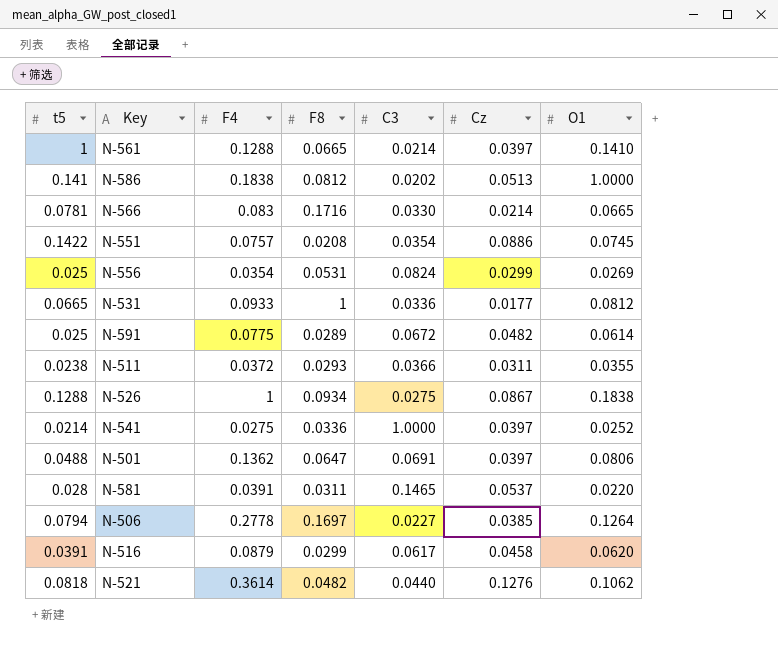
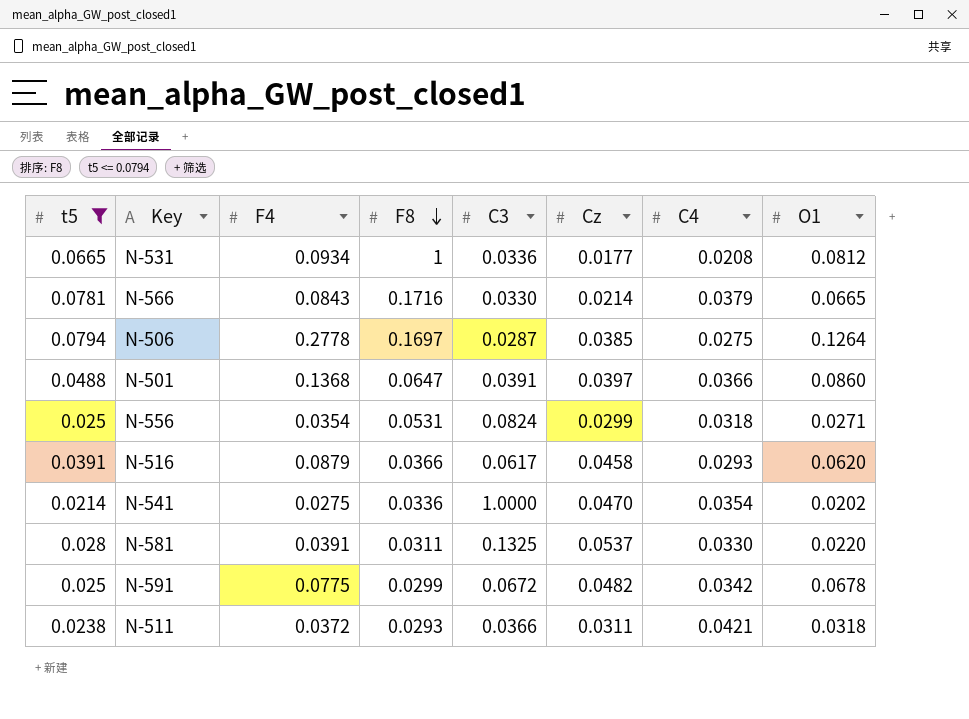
filter: none -> t5 <= 0.0794
row order: none -> F8 descending
column C4 | position: none -> 7
N-531 | F4: 0.0933 -> 0.0934
N-566 | F4: 0.083 -> 0.0843
N-506 | C3: 0.0227 -> 0.0287
N-501 | F4: 0.1362 -> 0.1368
N-501 | C3: 0.0691 -> 0.0391
N-501 | O1: 0.0806 -> 0.0860
N-556 | O1: 0.0269 -> 0.0271
N-516 | F8: 0.0299 -> 0.0366
N-541 | Cz: 0.0397 -> 0.0470
N-541 | O1: 0.0252 -> 0.0202
N-581 | C3: 0.1465 -> 0.1325
N-591 | F8: 0.0289 -> 0.0299
N-591 | O1: 0.0614 -> 0.0678
N-511 | O1: 0.0355 -> 0.0318

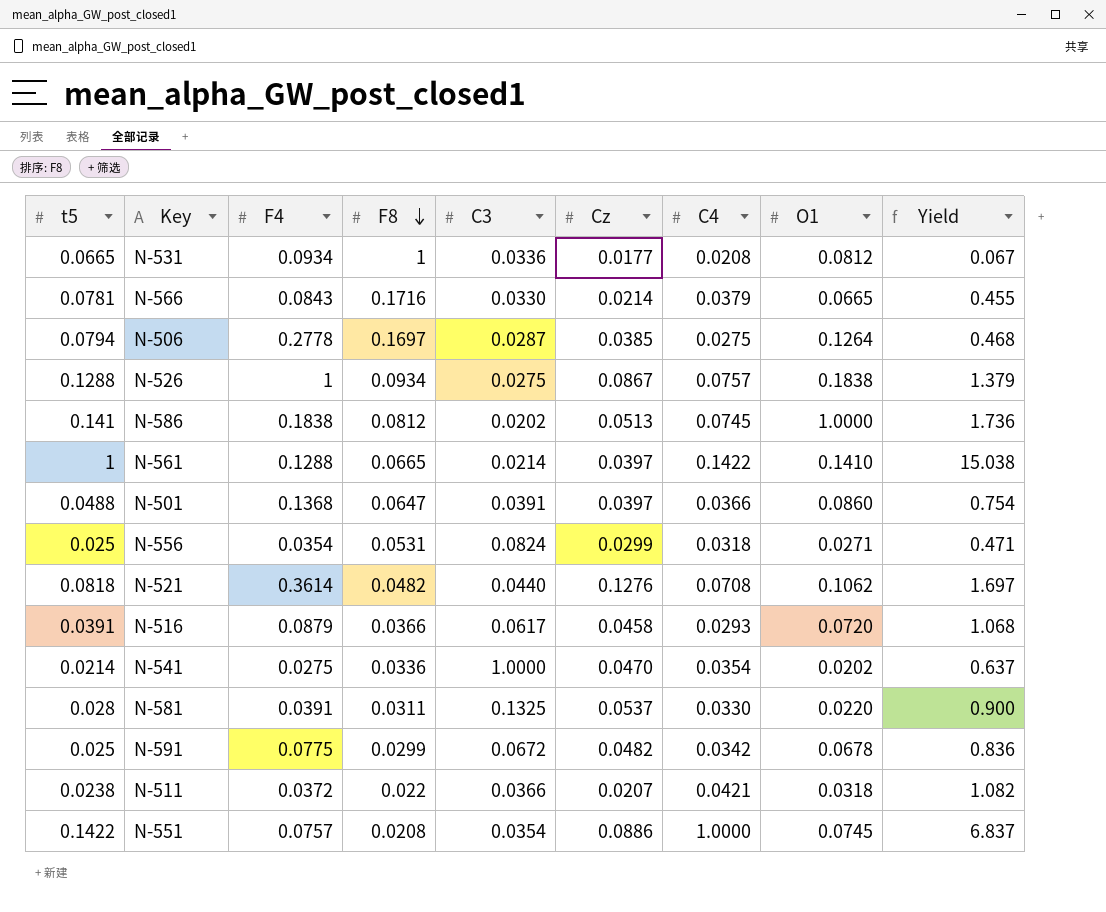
filter: t5 <= 0.0794 -> none
column Yield | formula: none -> [t5] / [F8]
N-516 | O1: 0.0620 -> 0.0720
N-511 | F8: 0.0293 -> 0.022
N-511 | Cz: 0.0311 -> 0.0207

